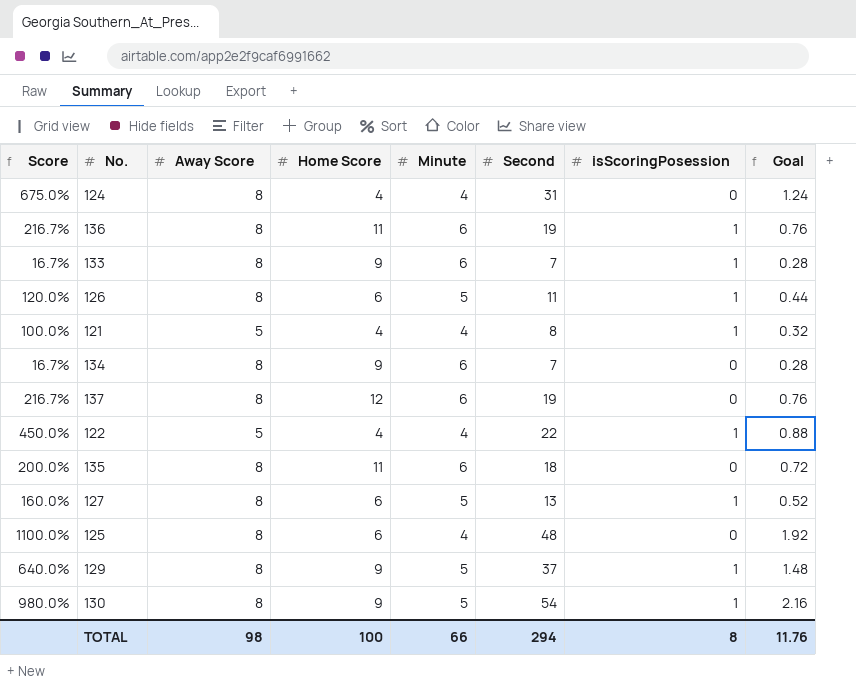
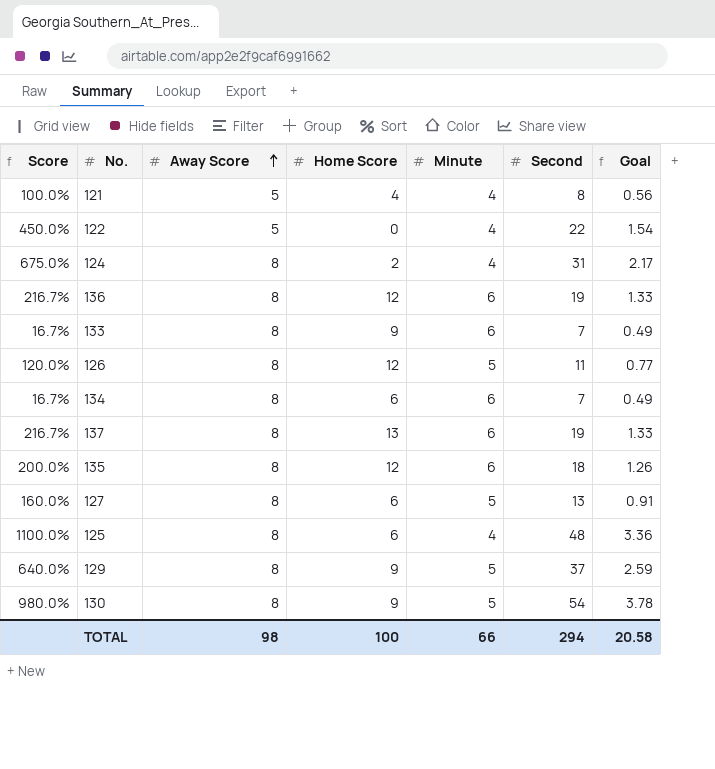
row order: none -> Away Score ascending
column isScoringPosession | position: 7 -> none
column Goal | formula: [Second] * 0.04 -> [Second] * 0.07
122 | Home Score: 4 -> 0
124 | Home Score: 4 -> 2
136 | Home Score: 11 -> 12
126 | Home Score: 6 -> 12
134 | Home Score: 9 -> 6
137 | Home Score: 12 -> 13
135 | Home Score: 11 -> 12
TOTAL | Goal: 11.76 -> 20.58

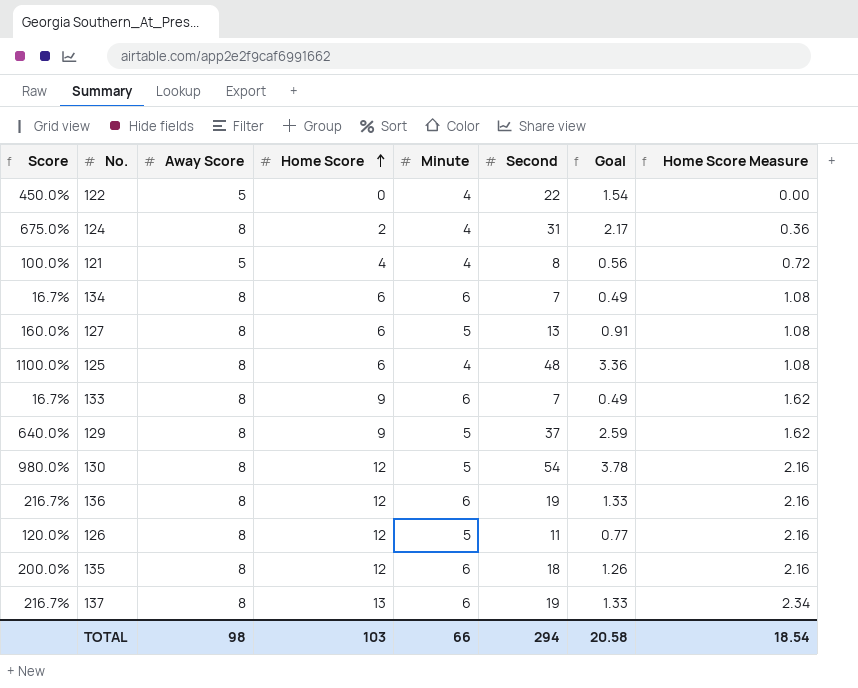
row order: Away Score ascending -> Home Score ascending
column Home Score Measure | formula: none -> [Home Score] * 0.18
130 | Home Score: 9 -> 12
TOTAL | Home Score: 100 -> 103

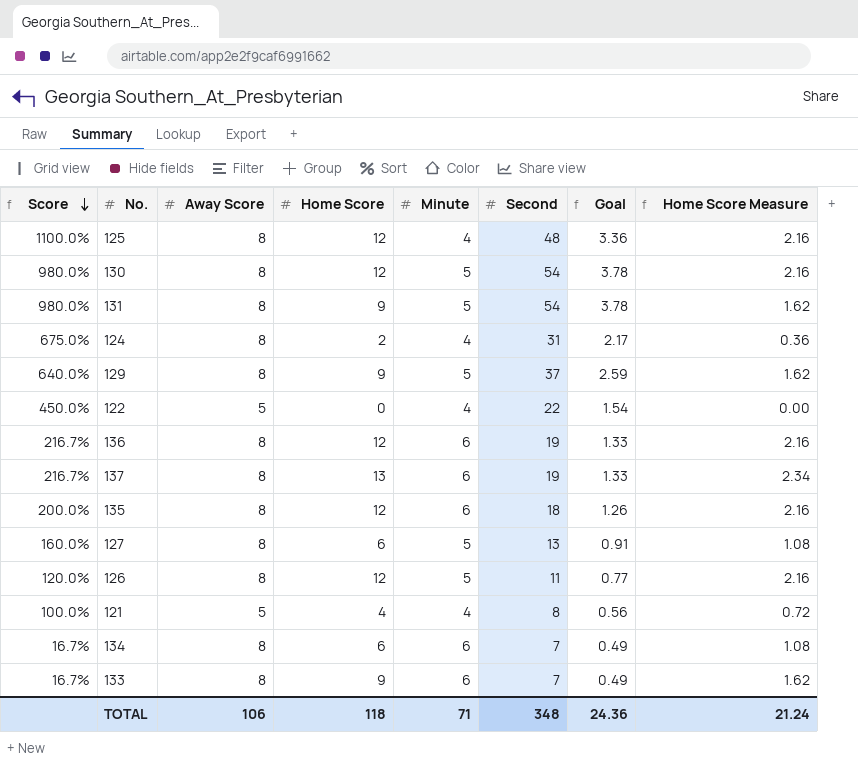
row order: Home Score ascending -> Score descending
125 | Home Score: 6 -> 12
125 | Home Score Measure: 1.08 -> 2.16
row 131: none -> 980.0% | 8 | 9 | 5 | 54 | 3.78 | 1.62
TOTAL | Away Score: 98 -> 106
TOTAL | Home Score: 103 -> 118
TOTAL | Minute: 66 -> 71
TOTAL | Second: 294 -> 348
TOTAL | Goal: 20.58 -> 24.36
TOTAL | Home Score Measure: 18.54 -> 21.24

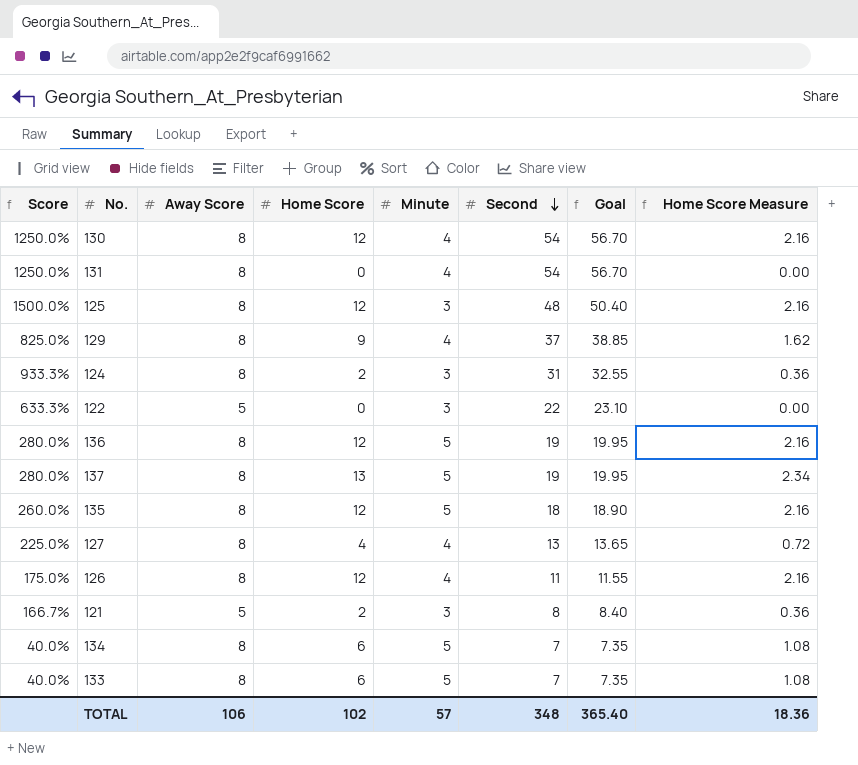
row order: Score descending -> Second descending
column Goal | formula: [Second] * 0.07 -> [Second] * 1.05
130 | Score: 980.0% -> 1250.0%
130 | Minute: 5 -> 4
131 | Score: 980.0% -> 1250.0%
131 | Home Score: 9 -> 0
131 | Minute: 5 -> 4
131 | Home Score Measure: 1.62 -> 0.00
125 | Score: 1100.0% -> 1500.0%
125 | Minute: 4 -> 3
129 | Score: 640.0% -> 825.0%
129 | Minute: 5 -> 4
124 | Score: 675.0% -> 933.3%
124 | Minute: 4 -> 3
122 | Score: 450.0% -> 633.3%
122 | Minute: 4 -> 3
136 | Score: 216.7% -> 280.0%
136 | Minute: 6 -> 5
137 | Score: 216.7% -> 280.0%
137 | Minute: 6 -> 5
135 | Score: 200.0% -> 260.0%
135 | Minute: 6 -> 5
127 | Score: 160.0% -> 225.0%
127 | Home Score: 6 -> 4
127 | Minute: 5 -> 4
127 | Home Score Measure: 1.08 -> 0.72
126 | Score: 120.0% -> 175.0%
126 | Minute: 5 -> 4
121 | Score: 100.0% -> 166.7%
121 | Home Score: 4 -> 2
121 | Minute: 4 -> 3
121 | Home Score Measure: 0.72 -> 0.36
134 | Score: 16.7% -> 40.0%
134 | Minute: 6 -> 5
133 | Score: 16.7% -> 40.0%
133 | Home Score: 9 -> 6
133 | Minute: 6 -> 5
133 | Home Score Measure: 1.62 -> 1.08
TOTAL | Home Score: 118 -> 102
TOTAL | Minute: 71 -> 57
TOTAL | Goal: 24.36 -> 365.40
TOTAL | Home Score Measure: 21.24 -> 18.36

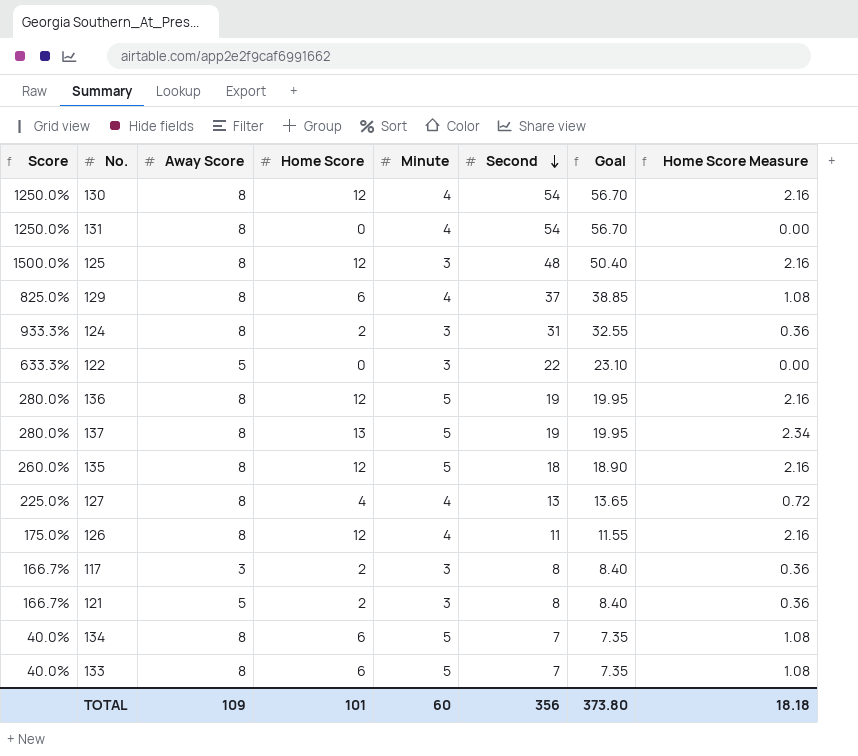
129 | Home Score: 9 -> 6
129 | Home Score Measure: 1.62 -> 1.08
row 117: none -> 166.7% | 3 | 2 | 3 | 8 | 8.40 | 0.36
TOTAL | Away Score: 106 -> 109
TOTAL | Home Score: 102 -> 101
TOTAL | Minute: 57 -> 60
TOTAL | Second: 348 -> 356
TOTAL | Goal: 365.40 -> 373.80
TOTAL | Home Score Measure: 18.36 -> 18.18

